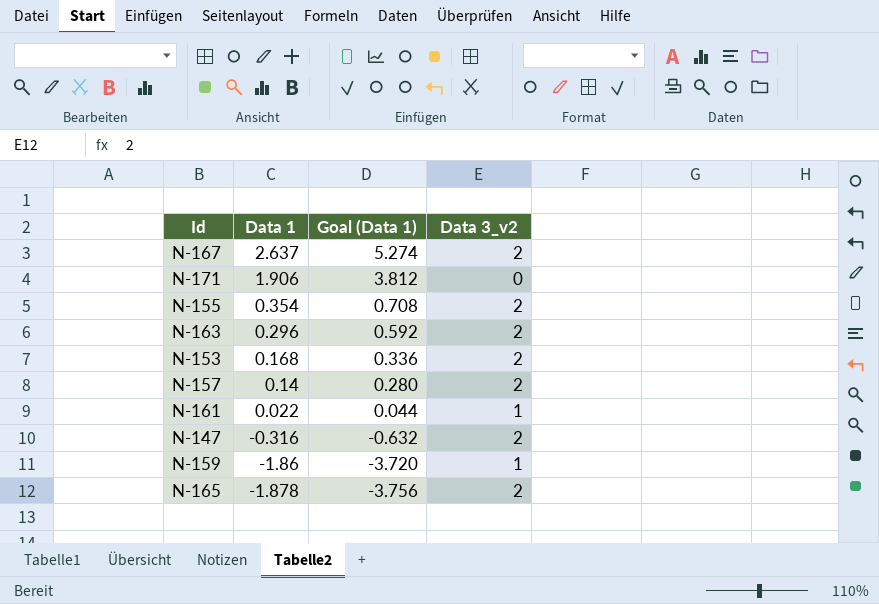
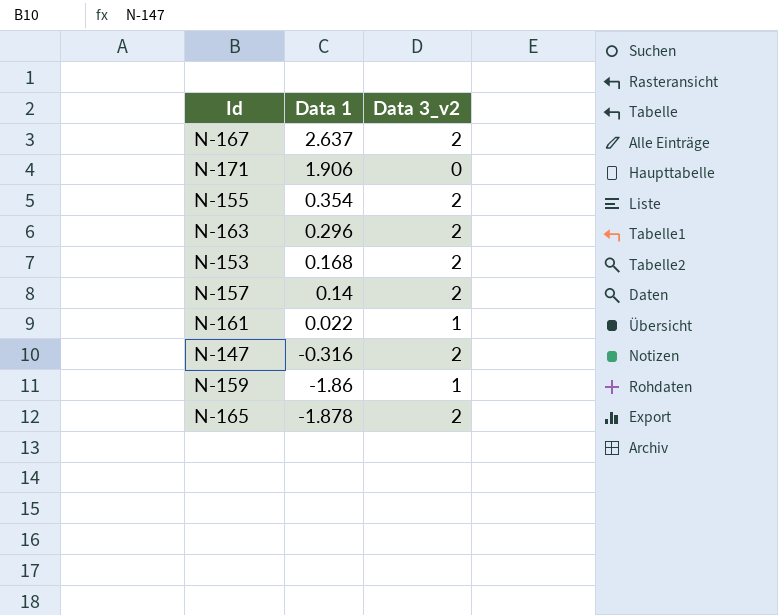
column Goal (Data 1) | formula: [Data 1] * 2 -> none

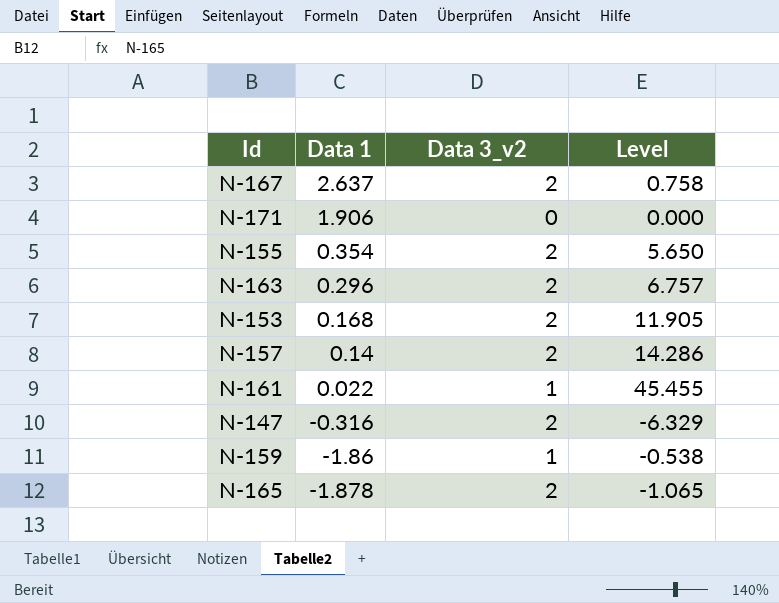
column Level | formula: none -> [Data 3_v2] / [Data 1]

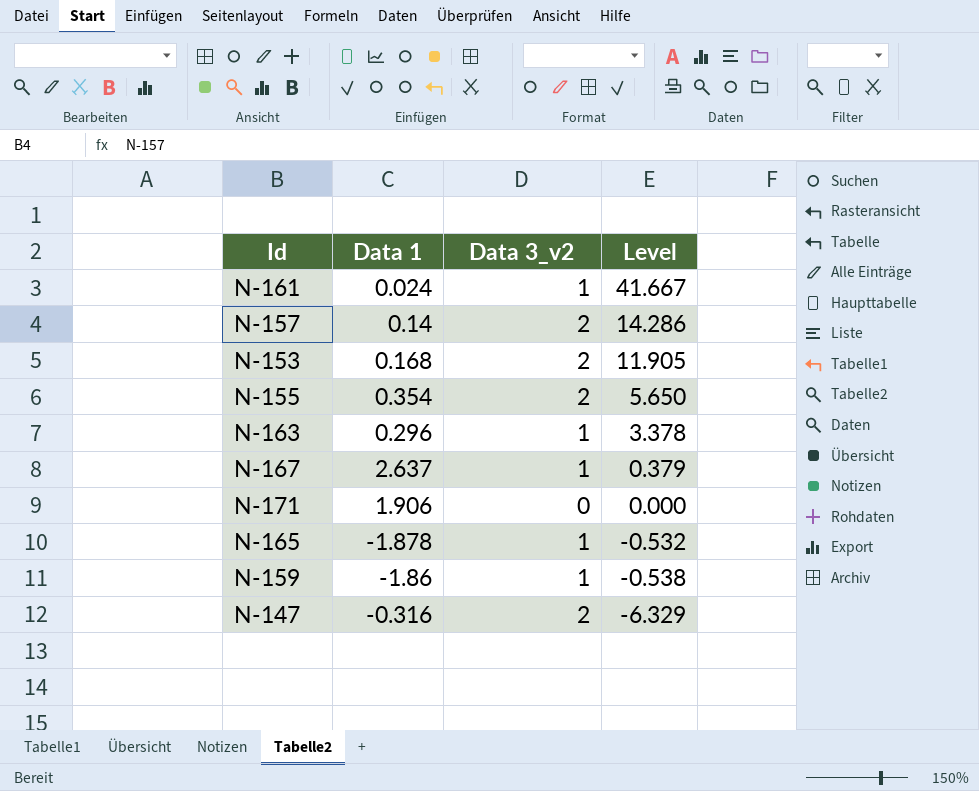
row order: Data 1 descending -> Level descending
N-161 | Data 1: 0.022 -> 0.024
N-161 | Level: 45.455 -> 41.667
N-163 | Data 3_v2: 2 -> 1
N-163 | Level: 6.757 -> 3.378
N-167 | Data 3_v2: 2 -> 1
N-167 | Level: 0.758 -> 0.379
N-165 | Data 3_v2: 2 -> 1
N-165 | Level: -1.065 -> -0.532

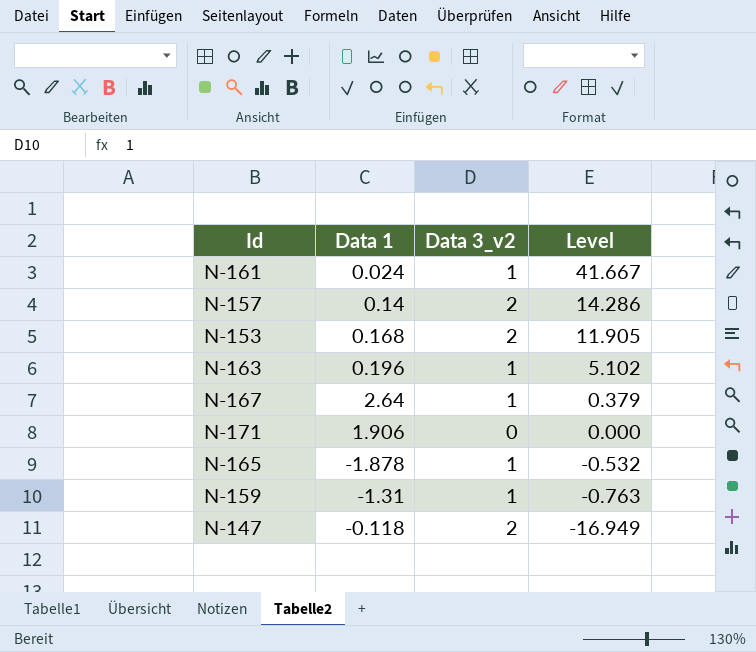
row N-155: 0.354 | 2 | 5.650 -> none
N-163 | Data 1: 0.296 -> 0.196
N-163 | Level: 3.378 -> 5.102
N-167 | Data 1: 2.637 -> 2.64
N-159 | Data 1: -1.86 -> -1.31
N-159 | Level: -0.538 -> -0.763
N-147 | Data 1: -0.316 -> -0.118
N-147 | Level: -6.329 -> -16.949

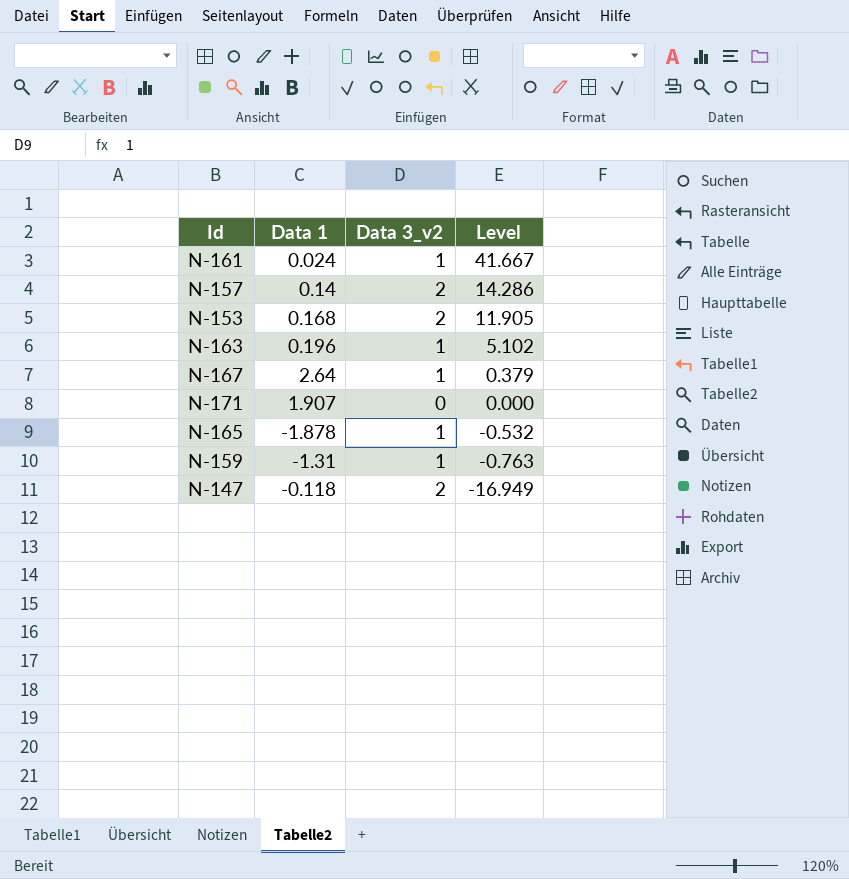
N-171 | Data 1: 1.906 -> 1.907

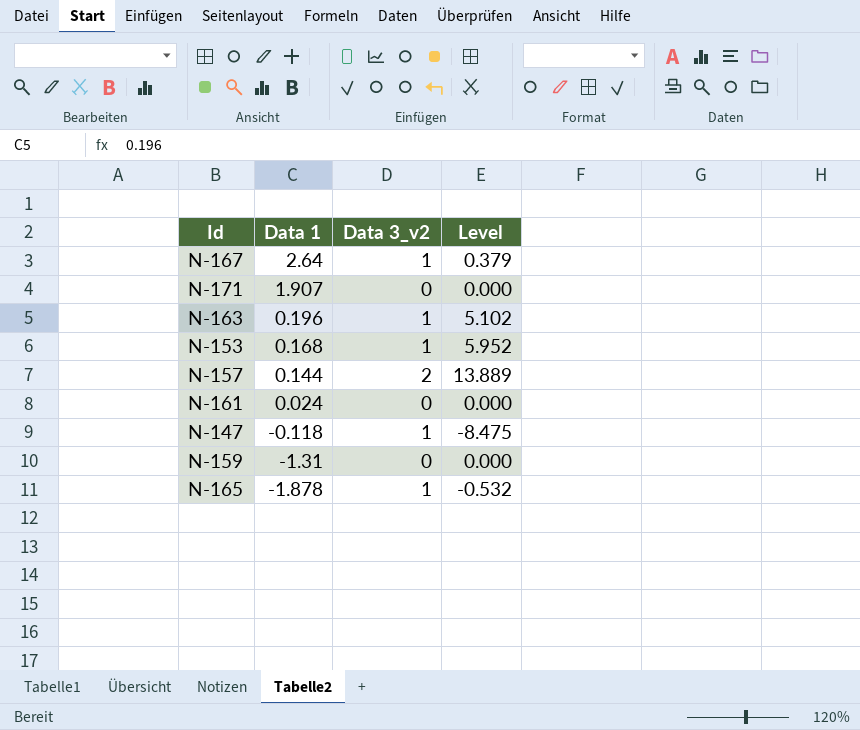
row order: Level descending -> Data 1 descending
N-153 | Data 3_v2: 2 -> 1
N-153 | Level: 11.905 -> 5.952
N-157 | Data 1: 0.14 -> 0.144
N-157 | Level: 14.286 -> 13.889
N-161 | Data 3_v2: 1 -> 0
N-161 | Level: 41.667 -> 0.000
N-147 | Data 3_v2: 2 -> 1
N-147 | Level: -16.949 -> -8.475
N-159 | Data 3_v2: 1 -> 0
N-159 | Level: -0.763 -> 0.000

